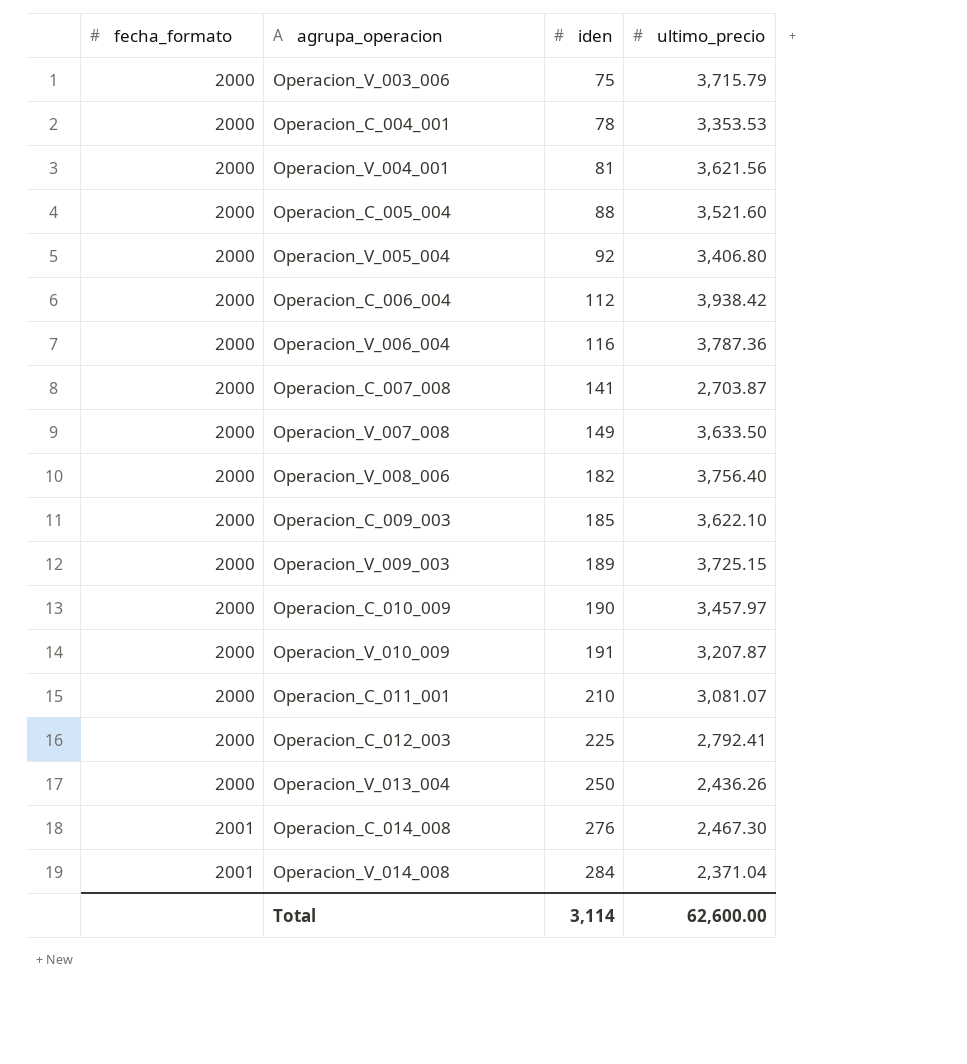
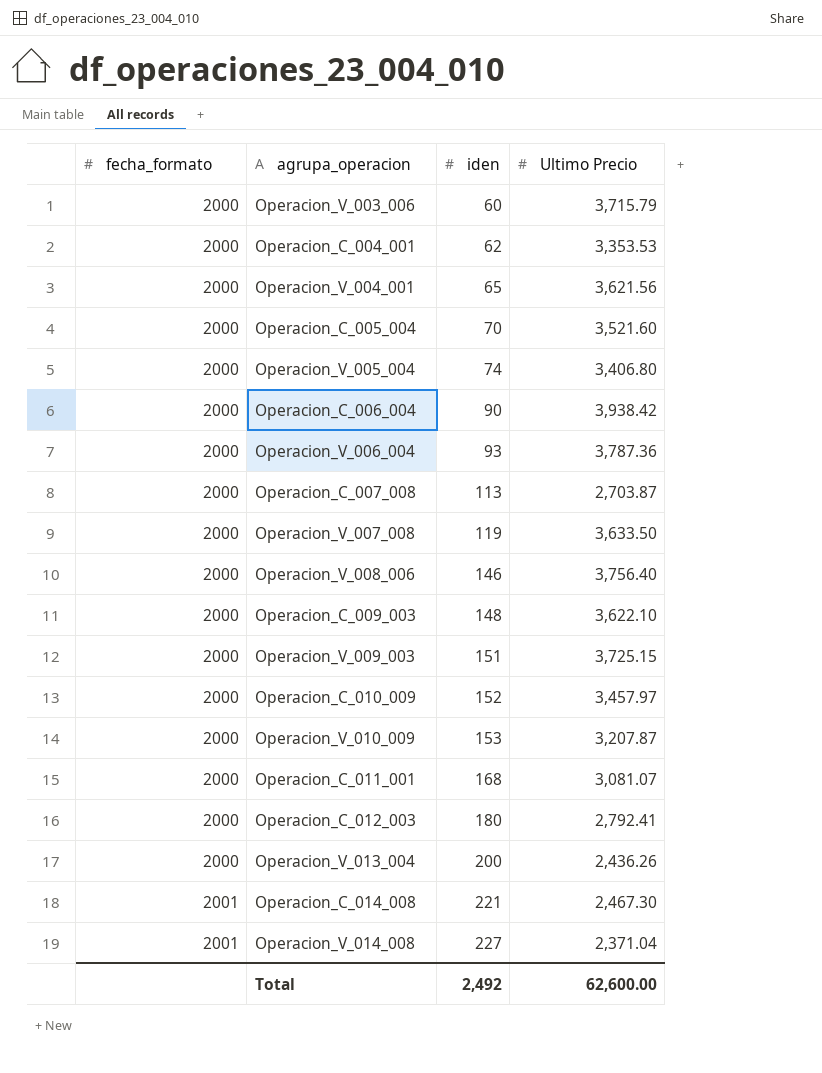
column name: ultimo_precio -> Ultimo Precio
Operacion_V_003_006 | iden: 75 -> 60
Operacion_C_004_001 | iden: 78 -> 62
Operacion_V_004_001 | iden: 81 -> 65
Operacion_C_005_004 | iden: 88 -> 70
Operacion_V_005_004 | iden: 92 -> 74
Operacion_C_006_004 | iden: 112 -> 90
Operacion_V_006_004 | iden: 116 -> 93
Operacion_C_007_008 | iden: 141 -> 113
Operacion_V_007_008 | iden: 149 -> 119
Operacion_V_008_006 | iden: 182 -> 146
Operacion_C_009_003 | iden: 185 -> 148
Operacion_V_009_003 | iden: 189 -> 151
Operacion_C_010_009 | iden: 190 -> 152
Operacion_V_010_009 | iden: 191 -> 153
Operacion_C_011_001 | iden: 210 -> 168
Operacion_C_012_003 | iden: 225 -> 180
Operacion_V_013_004 | iden: 250 -> 200
Operacion_C_014_008 | iden: 276 -> 221
Operacion_V_014_008 | iden: 284 -> 227
Total | iden: 3,114 -> 2,492

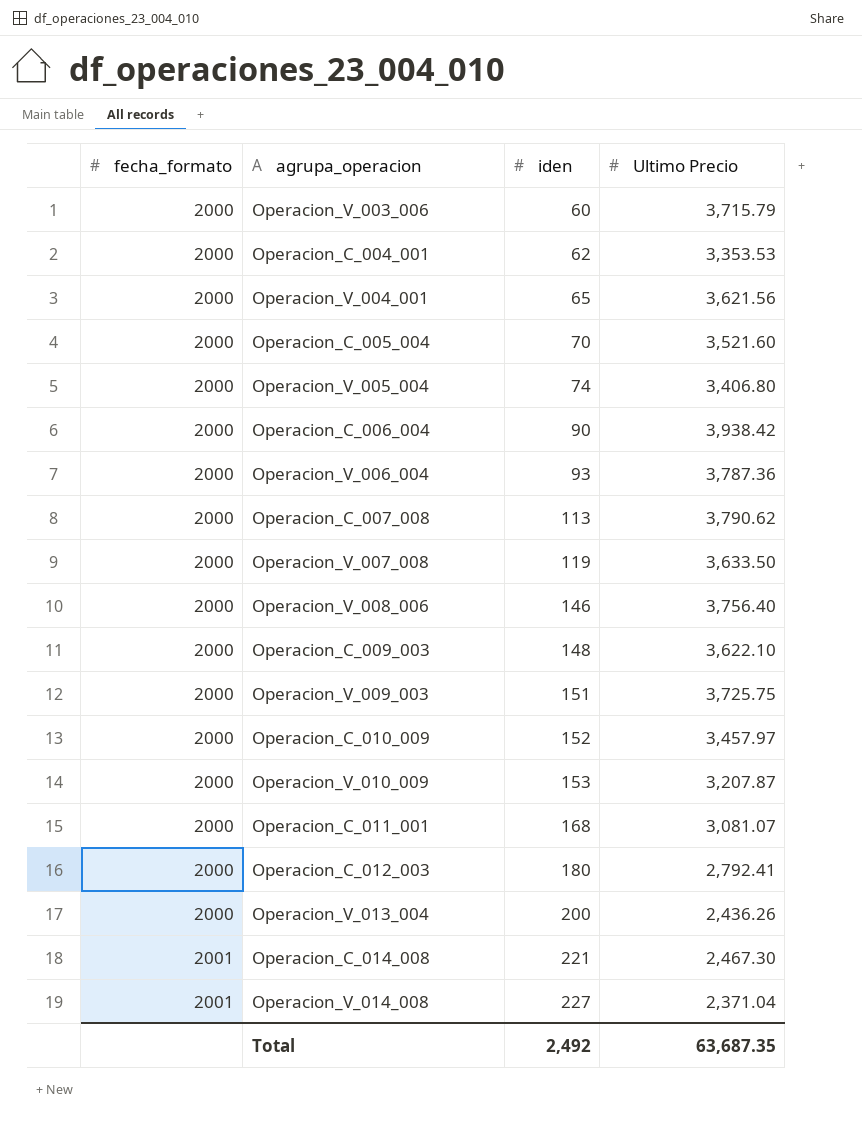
Operacion_C_007_008 | Ultimo Precio: 2,703.87 -> 3,790.62
Operacion_V_009_003 | Ultimo Precio: 3,725.15 -> 3,725.75
Total | Ultimo Precio: 62,600.00 -> 63,687.35

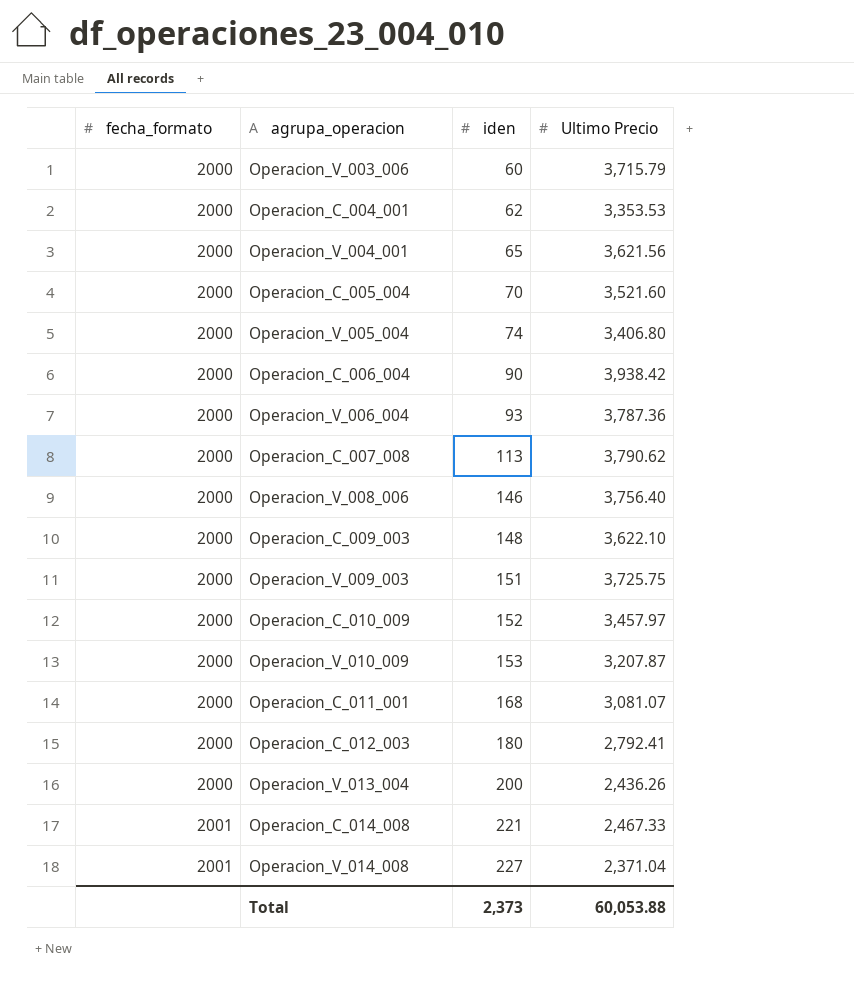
row Operacion_V_007_008: 2000 | 119 | 3,633.50 -> none
Operacion_C_014_008 | Ultimo Precio: 2,467.30 -> 2,467.33
Total | iden: 2,492 -> 2,373
Total | Ultimo Precio: 63,687.35 -> 60,053.88

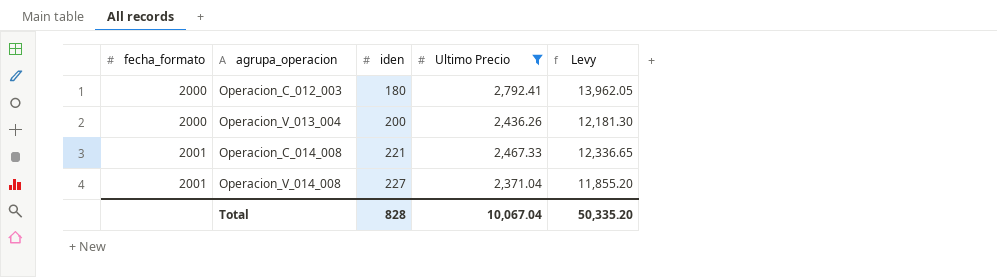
filter: none -> Ultimo Precio <= 2,792.41
column Levy | formula: none -> [Ultimo Precio] * 5
Total | iden: 2,373 -> 828
Total | Ultimo Precio: 60,053.88 -> 10,067.04

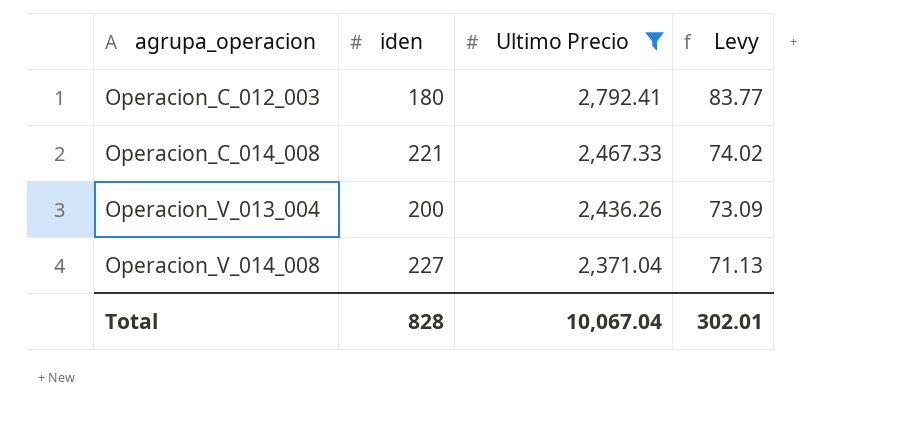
row order: fecha_formato ascending -> agrupa_operacion ascending
column fecha_formato | position: 1 -> none
column Levy | formula: [Ultimo Precio] * 5 -> [Ultimo Precio] * 0.03
Total | Levy: 50,335.20 -> 302.01

